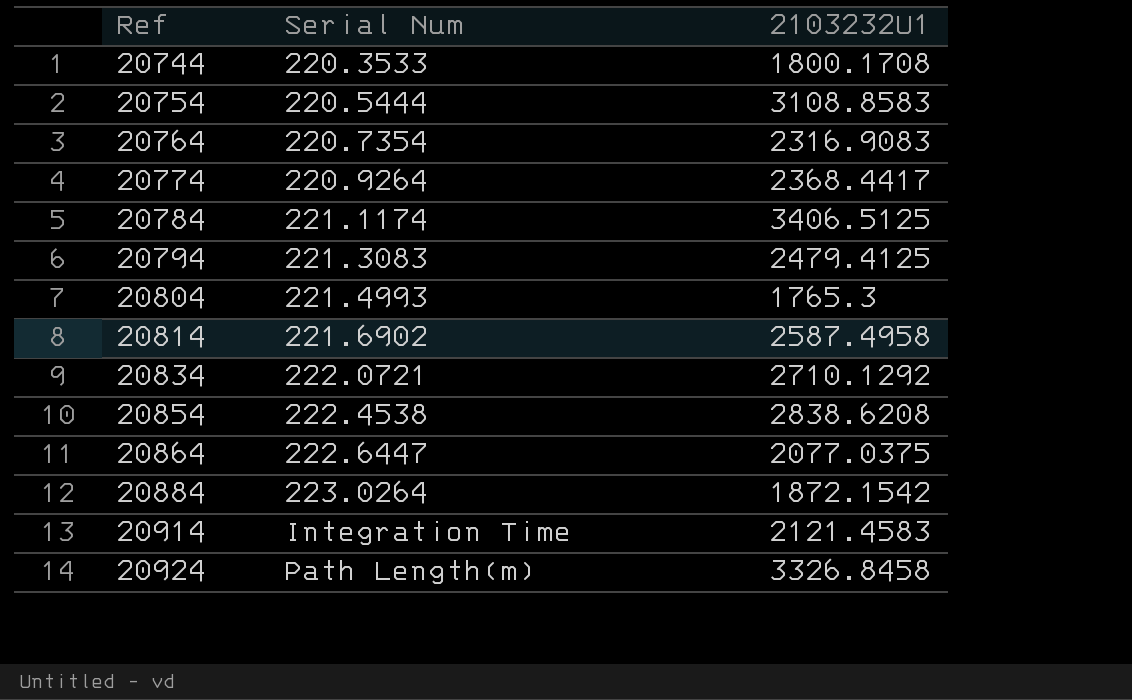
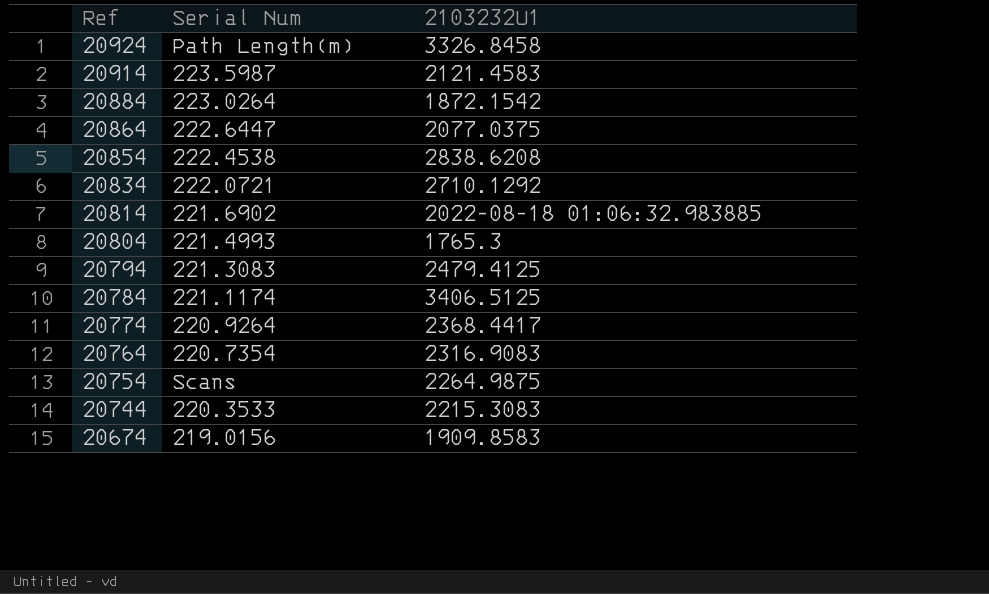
row order: Ref ascending -> Ref descending
20914 | Serial Num: Integration Time -> 223.5987
20814 | 2103232U1: 2587.4958 -> 2022-08-18 01:06:32.983885
20754 | Serial Num: 220.5444 -> Scans
20754 | 2103232U1: 3108.8583 -> 2264.9875
20744 | 2103232U1: 1800.1708 -> 2215.3083
row 20674: none -> 219.0156 | 1909.8583

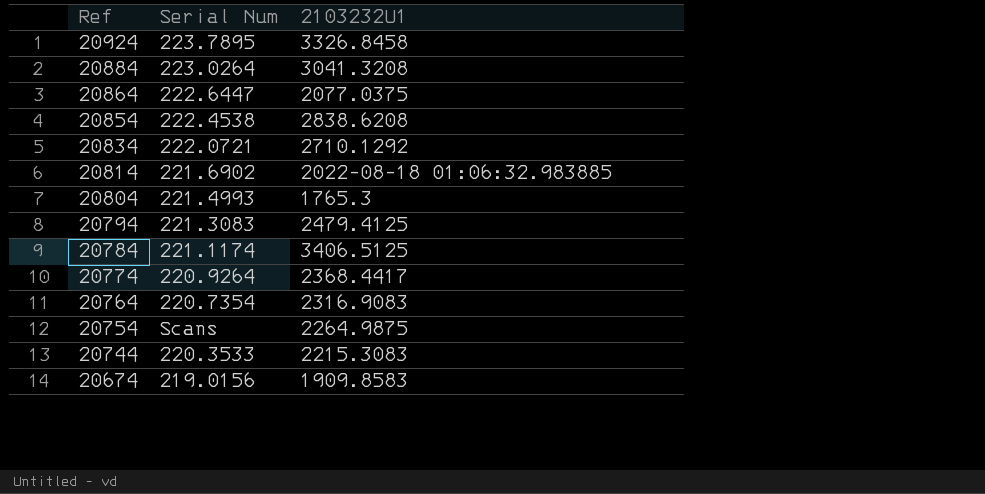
row 20914: 223.5987 | 2121.4583 -> none
20924 | Serial Num: Path Length(m) -> 223.7895
20884 | 2103232U1: 1872.1542 -> 3041.3208

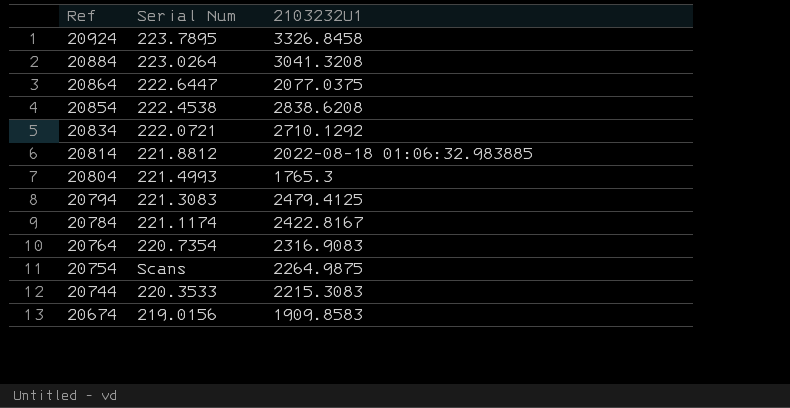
row 20774: 220.9264 | 2368.4417 -> none
20814 | Serial Num: 221.6902 -> 221.8812
20784 | 2103232U1: 3406.5125 -> 2422.8167

